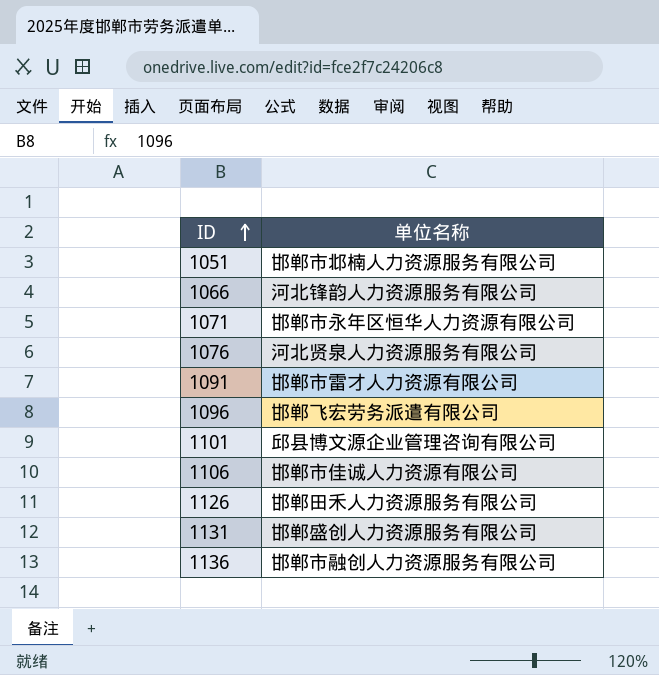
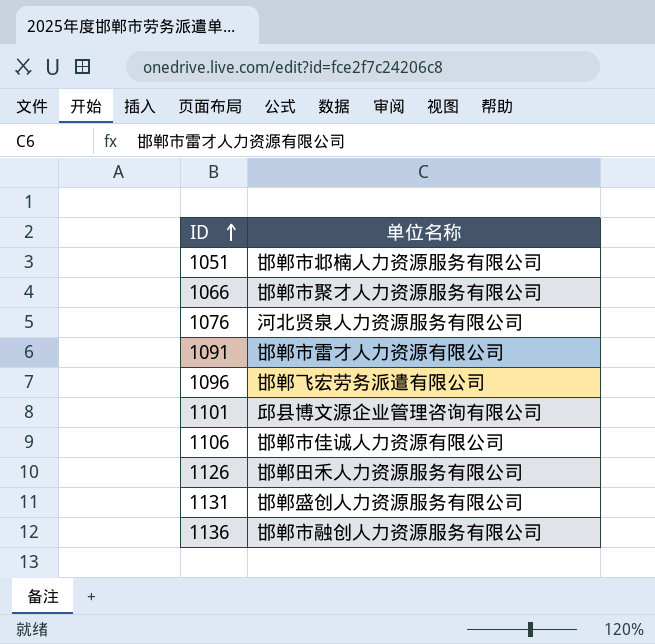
row 1071: 邯郸市永年区恒华人力资源有限公司 -> none
1066 | 单位名称: 河北锋韵人力资源服务有限公司 -> 邯郸市聚才人力资源服务有限公司

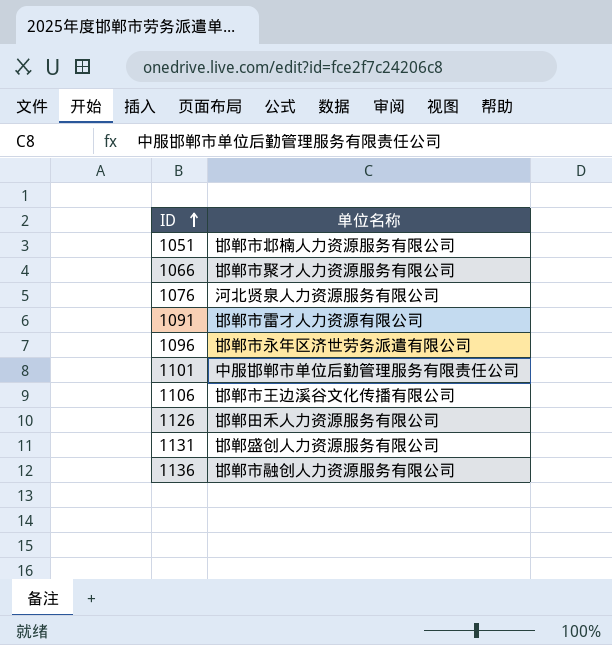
1096 | 单位名称: 邯郸飞宏劳务派遣有限公司 -> 邯郸市永年区济世劳务派遣有限公司
1101 | 单位名称: 邱县博文源企业管理咨询有限公司 -> 中服邯郸市单位后勤管理服务有限责任公司
1106 | 单位名称: 邯郸市佳诚人力资源有限公司 -> 邯郸市王边溪谷文化传播有限公司

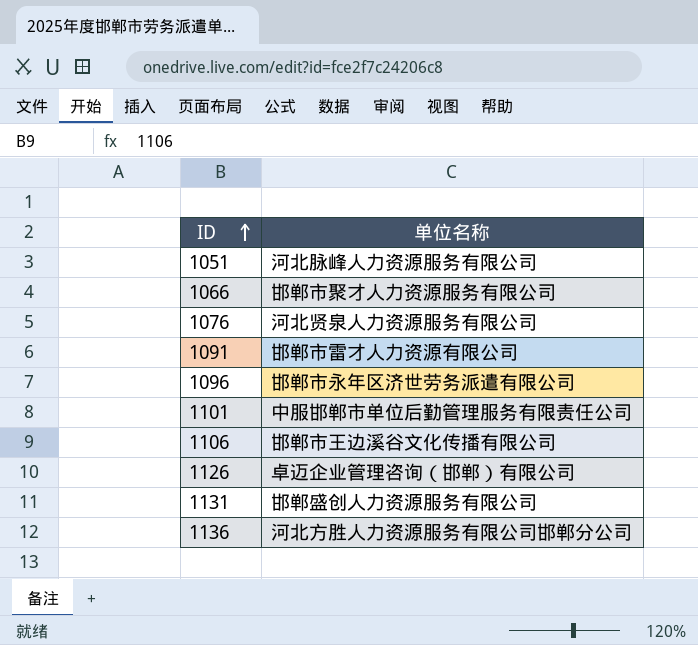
1051 | 单位名称: 邯郸市邶楠人力资源服务有限公司 -> 河北脉峰人力资源服务有限公司
1126 | 单位名称: 邯郸田禾人力资源服务有限公司 -> 卓迈企业管理咨询（邯郸）有限公司
1136 | 单位名称: 邯郸市融创人力资源服务有限公司 -> 河北方胜人力资源服务有限公司邯郸分公司

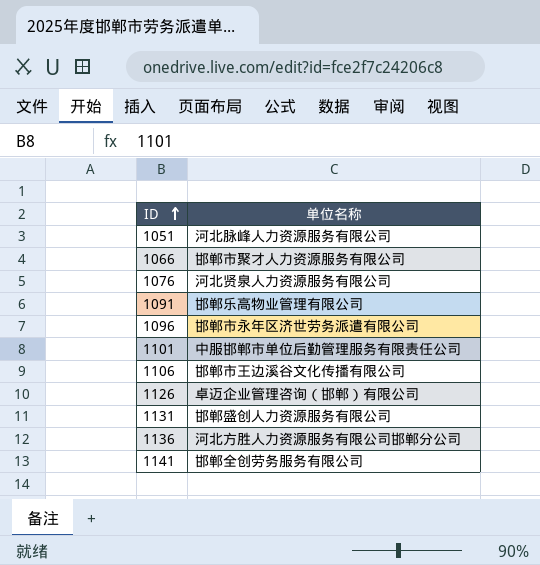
1091 | 单位名称: 邯郸市雷才人力资源有限公司 -> 邯郸乐高物业管理有限公司
row 1141: none -> 邯郸全创劳务服务有限公司

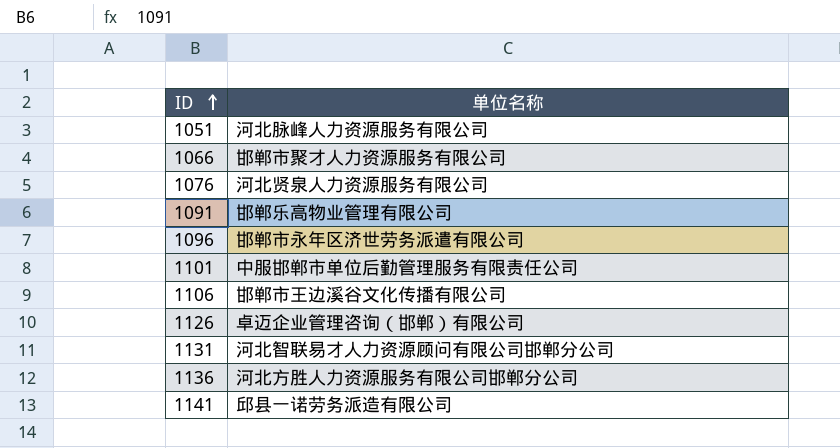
1131 | 单位名称: 邯郸盛创人力资源服务有限公司 -> 河北智联易才人力资源顾问有限公司邯郸分公司
1141 | 单位名称: 邯郸全创劳务服务有限公司 -> 邱县一诺劳务派造有限公司

